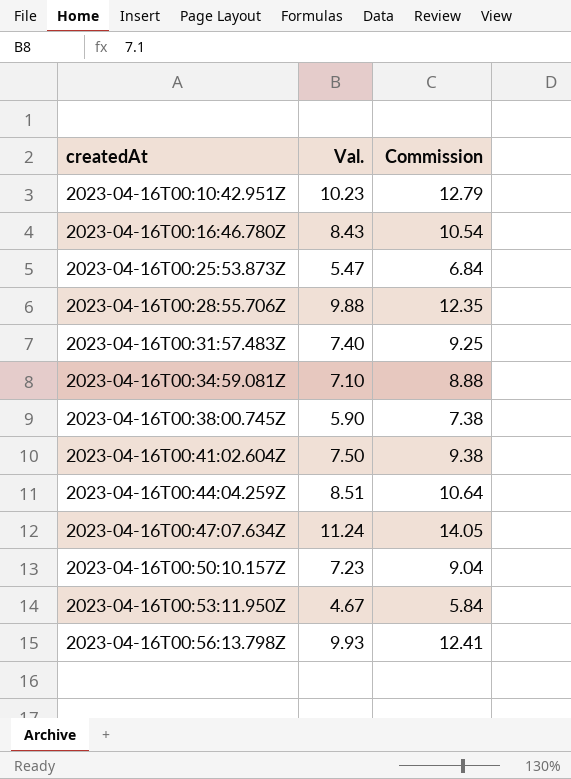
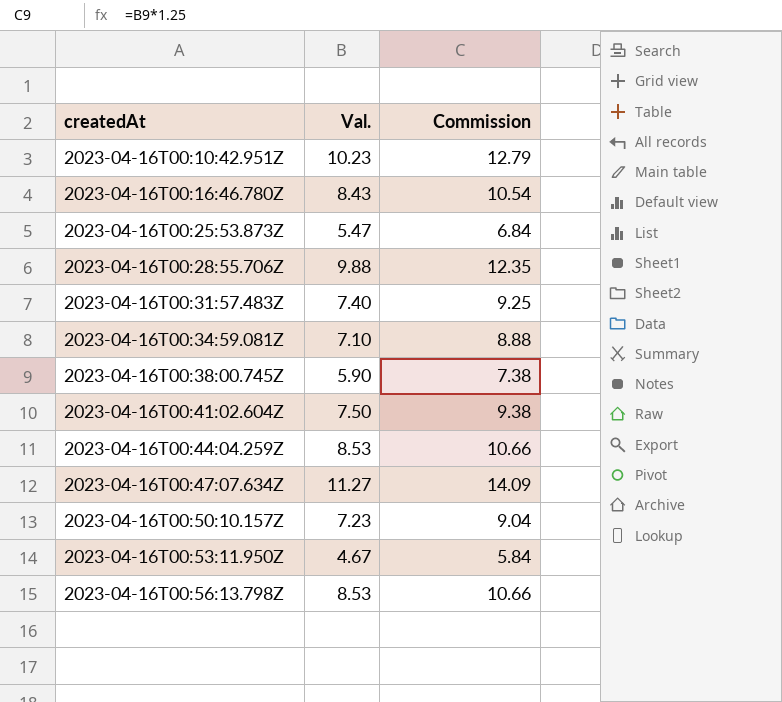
2023-04-16T00:44:04.259Z | Val.: 8.51 -> 8.53
2023-04-16T00:44:04.259Z | Commission: 10.64 -> 10.66
2023-04-16T00:47:07.634Z | Val.: 11.24 -> 11.27
2023-04-16T00:47:07.634Z | Commission: 14.05 -> 14.09
2023-04-16T00:56:13.798Z | Val.: 9.93 -> 8.53
2023-04-16T00:56:13.798Z | Commission: 12.41 -> 10.66

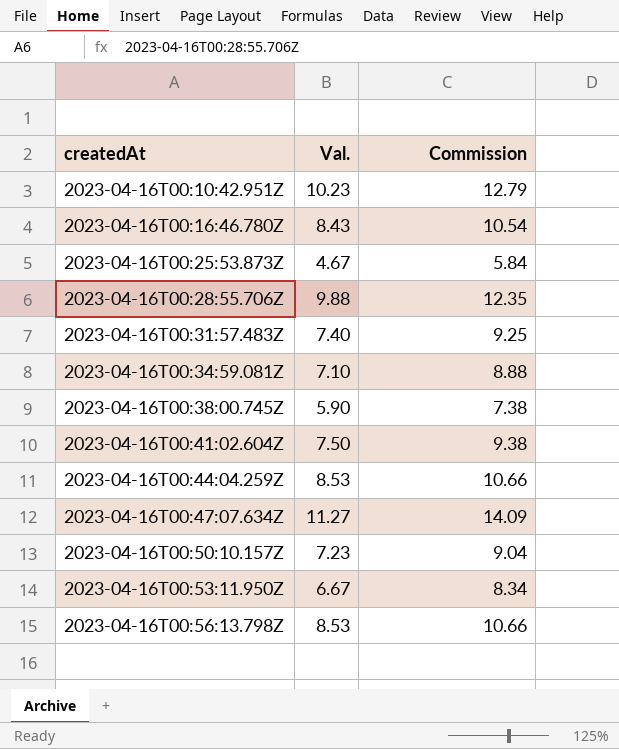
2023-04-16T00:25:53.873Z | Val.: 5.47 -> 4.67
2023-04-16T00:25:53.873Z | Commission: 6.84 -> 5.84
2023-04-16T00:53:11.950Z | Val.: 4.67 -> 6.67
2023-04-16T00:53:11.950Z | Commission: 5.84 -> 8.34

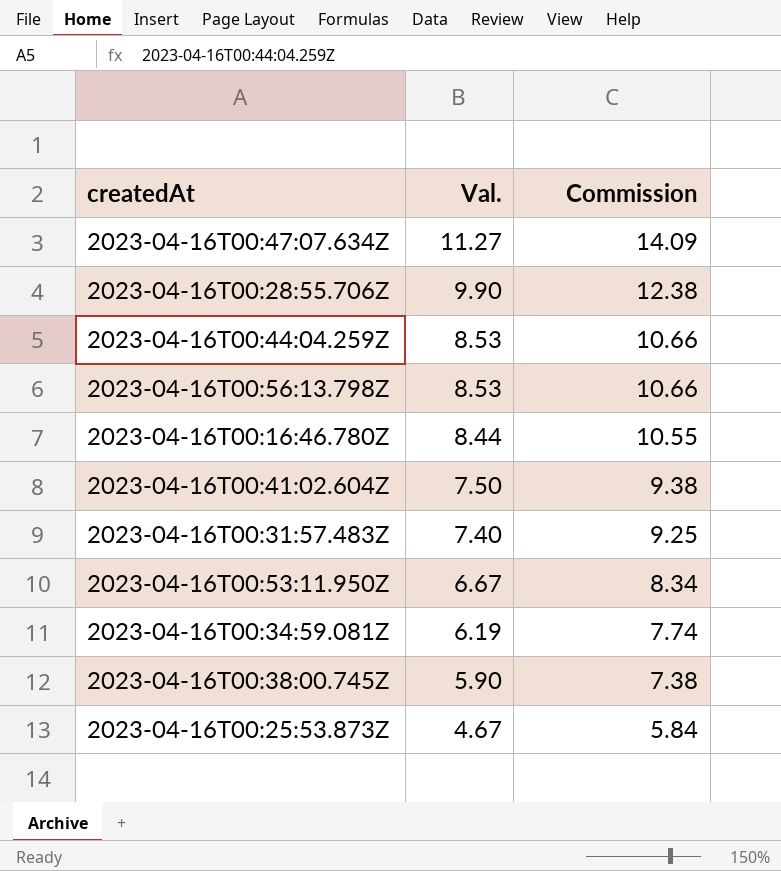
row order: createdAt ascending -> Val. descending
row 2023-04-16T00:10:42.951Z: 10.23 | 12.79 -> none
row 2023-04-16T00:50:10.157Z: 7.23 | 9.04 -> none
2023-04-16T00:28:55.706Z | Val.: 9.88 -> 9.90
2023-04-16T00:28:55.706Z | Commission: 12.35 -> 12.38
2023-04-16T00:16:46.780Z | Val.: 8.43 -> 8.44
2023-04-16T00:16:46.780Z | Commission: 10.54 -> 10.55
2023-04-16T00:34:59.081Z | Val.: 7.10 -> 6.19
2023-04-16T00:34:59.081Z | Commission: 8.88 -> 7.74

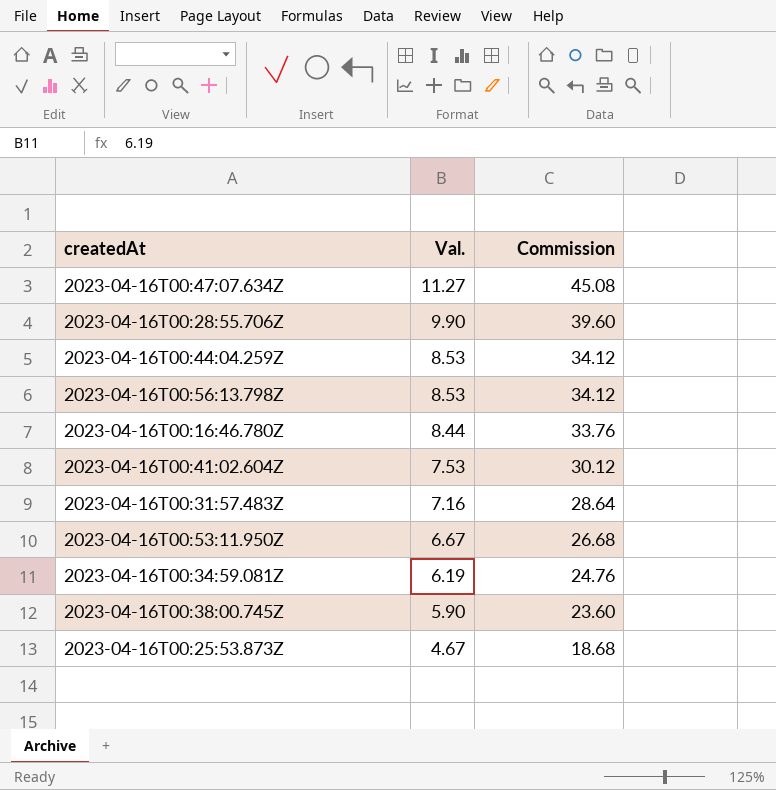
column Commission | formula: [Val.] * 1.25 -> [Val.] * 4
2023-04-16T00:41:02.604Z | Val.: 7.50 -> 7.53
2023-04-16T00:31:57.483Z | Val.: 7.40 -> 7.16

